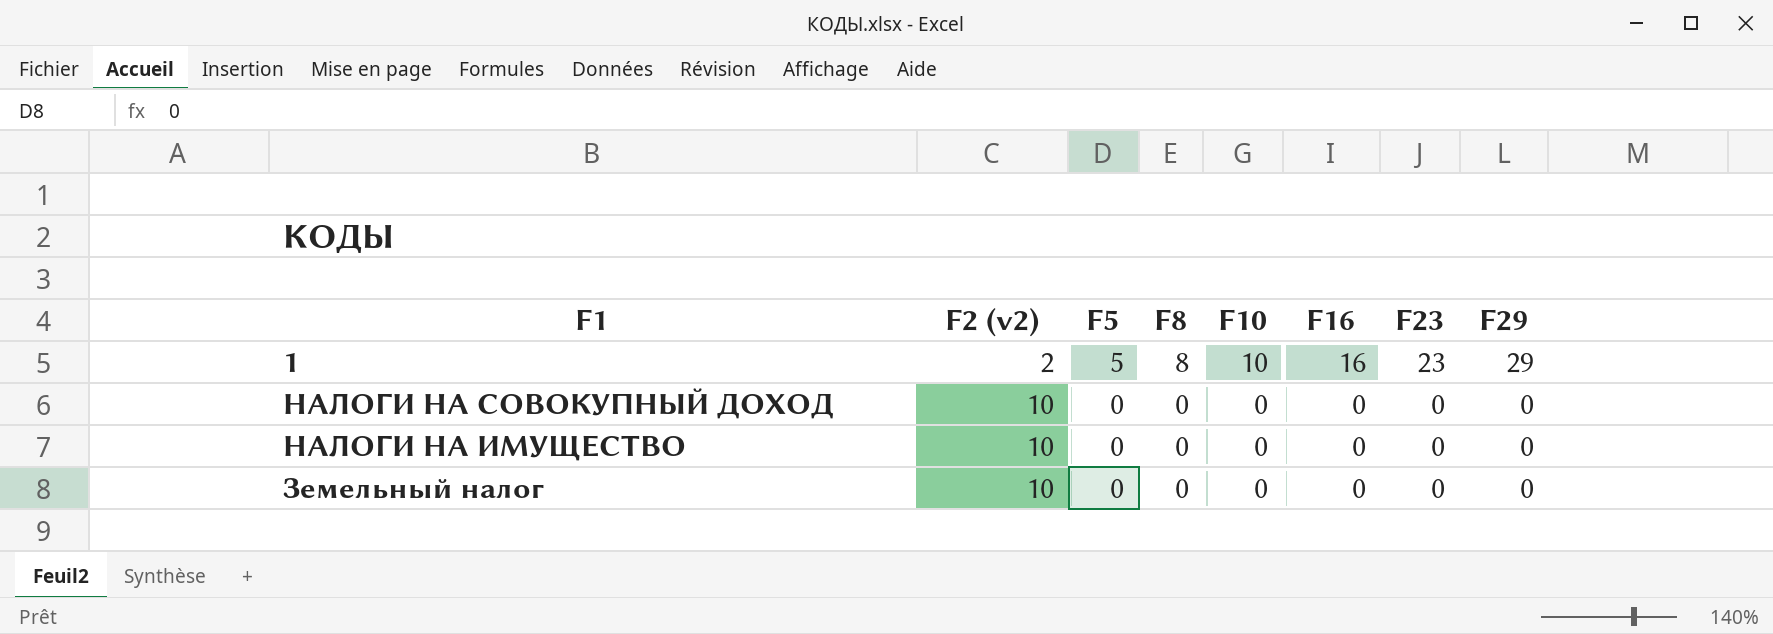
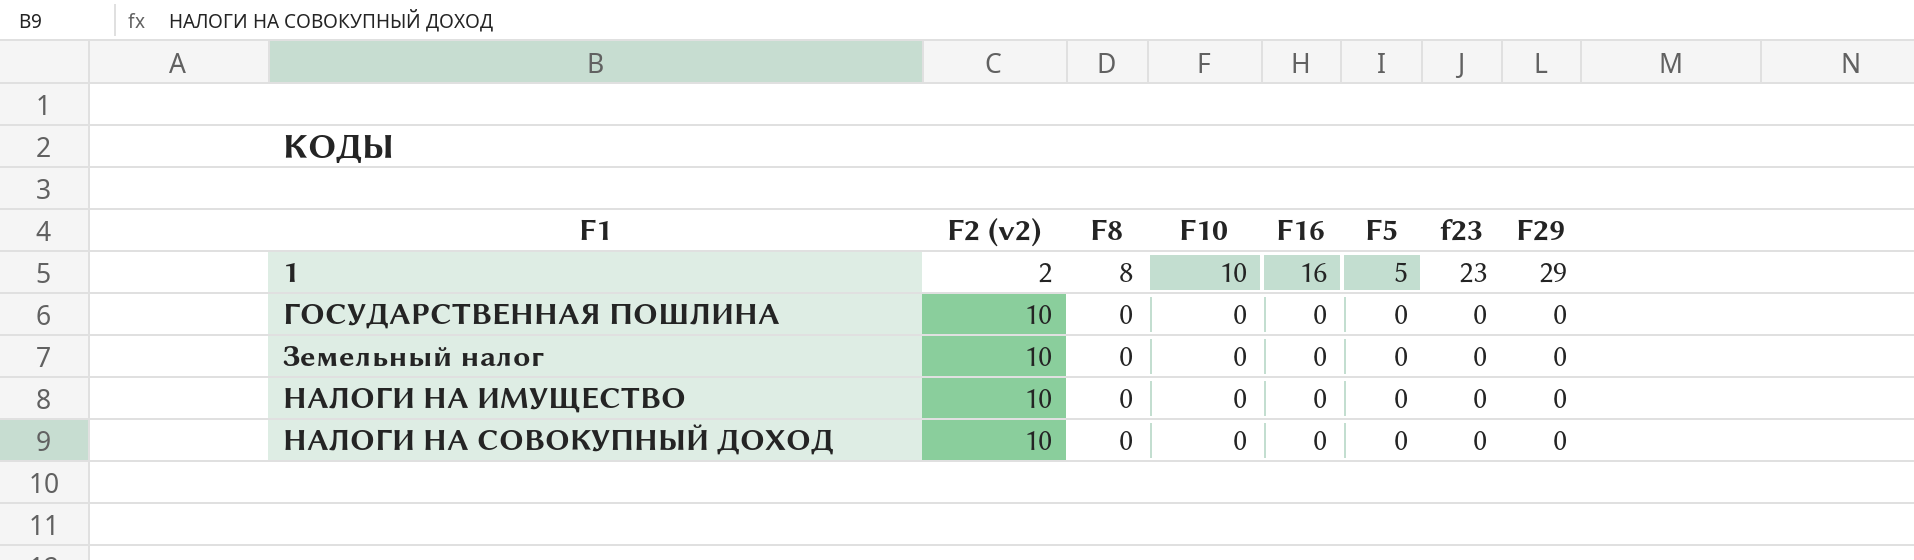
row order: F2 (v2) ascending -> F1 ascending
column F5 | position: 3 -> 6
column name: F23 -> f23
row ГОСУДАРСТВЕННАЯ ПОШЛИНА: none -> 10 | 0 | 0 | 0 | 0 | 0 | 0

